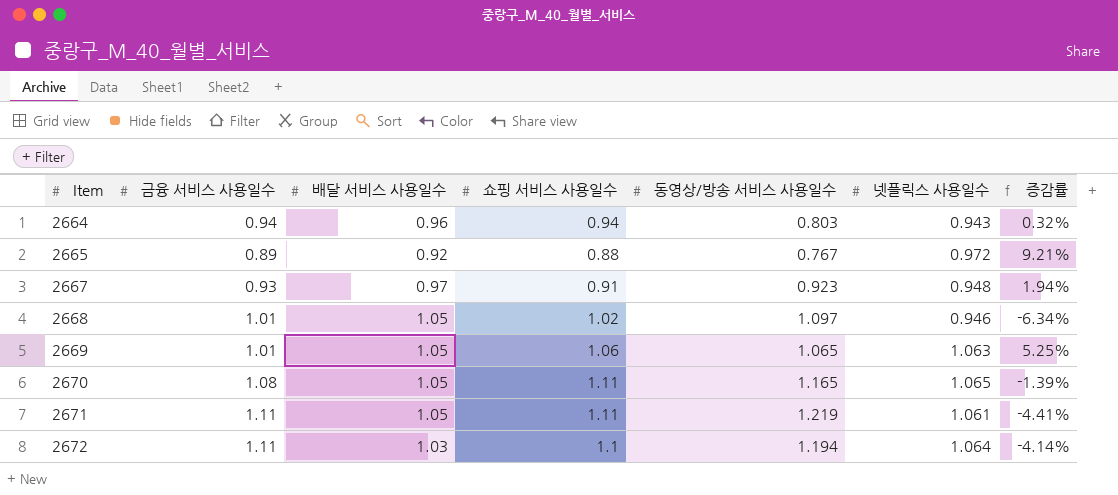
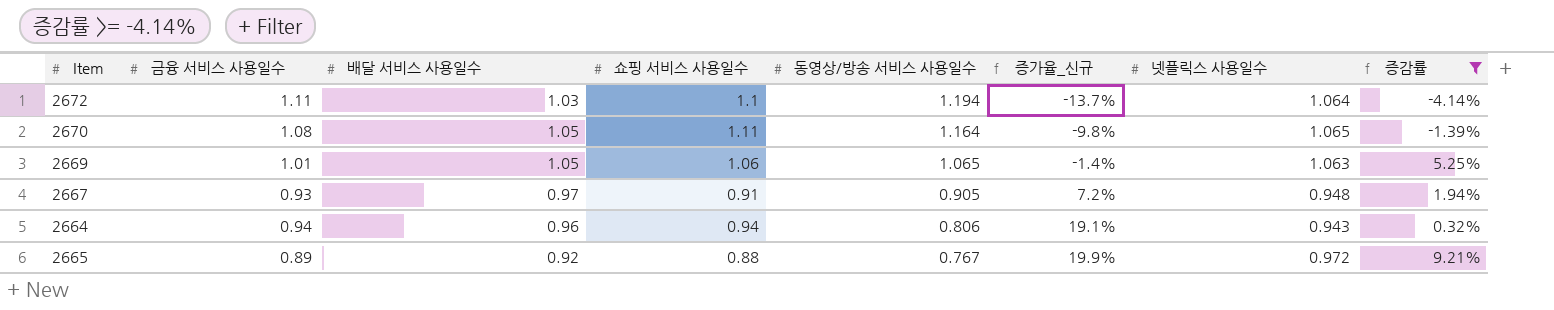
filter: none -> 증감률 >= -4.14%
row order: Item ascending -> 동영상/방송 서비스 사용일수 descending
column 증가율_신규 | formula: none -> ([배달 서비스 사용일수] - [동영상/방송 서비스 사용일수]) / [동영상/방송 서비스 사용일수]
2670 | 동영상/방송 서비스 사용일수: 1.165 -> 1.164
2667 | 동영상/방송 서비스 사용일수: 0.923 -> 0.905
2664 | 동영상/방송 서비스 사용일수: 0.803 -> 0.806

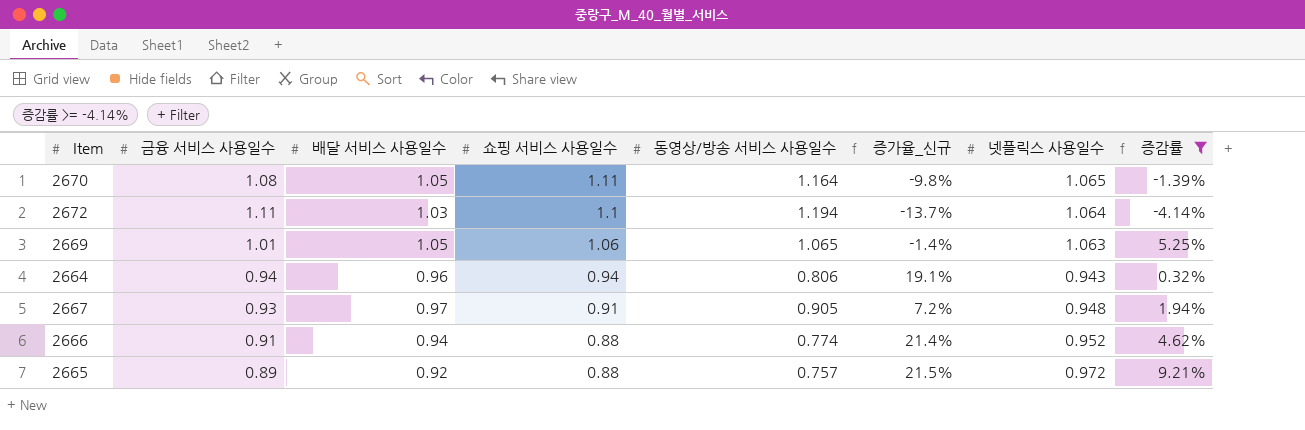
row order: 동영상/방송 서비스 사용일수 descending -> 쇼핑 서비스 사용일수 descending
row 2666: none -> 0.91 | 0.94 | 0.88 | 0.774 | 21.4% | 0.952 | 4.62%
2665 | 동영상/방송 서비스 사용일수: 0.767 -> 0.757
2665 | 증가율_신규: 19.9% -> 21.5%

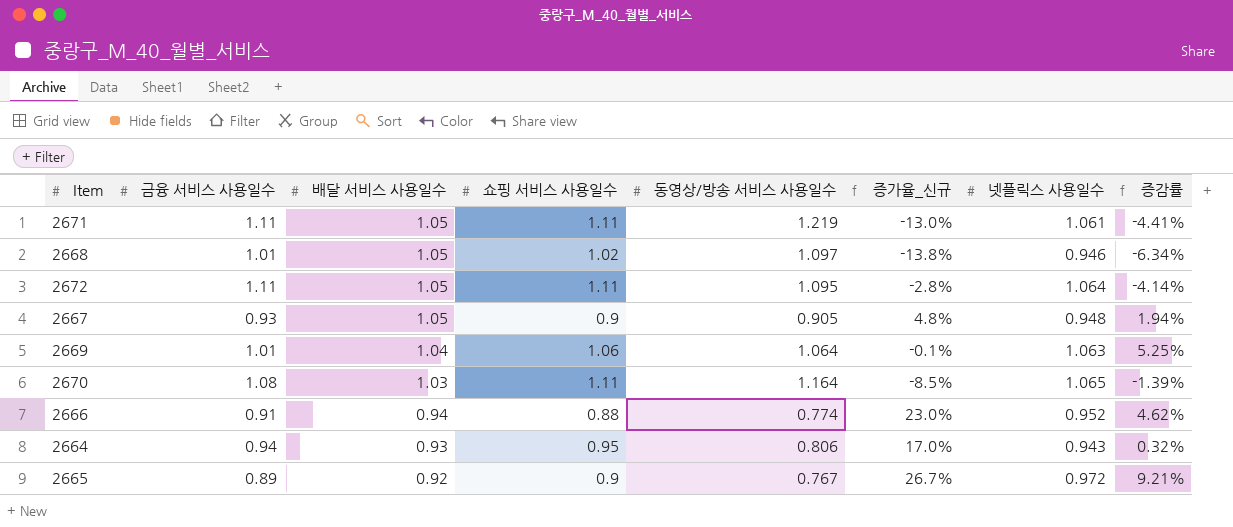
filter: 증감률 >= -4.14% -> none
row order: 쇼핑 서비스 사용일수 descending -> 배달 서비스 사용일수 descending
column 증가율_신규 | formula: ([배달 서비스 사용일수] - [동영상/방송 서비스 사용일수]) / [동영상/방송 서비스 사용일수] -> ([넷플릭스 사용일수] - [동영상/방송 서비스 사용일수]) / [동영상/방송 서비스 사용일수]
2672 | 배달 서비스 사용일수: 1.03 -> 1.05
2672 | 쇼핑 서비스 사용일수: 1.1 -> 1.11
2672 | 동영상/방송 서비스 사용일수: 1.194 -> 1.095
2667 | 배달 서비스 사용일수: 0.97 -> 1.05
2667 | 쇼핑 서비스 사용일수: 0.91 -> 0.9
2669 | 배달 서비스 사용일수: 1.05 -> 1.04
2669 | 동영상/방송 서비스 사용일수: 1.065 -> 1.064
2670 | 배달 서비스 사용일수: 1.05 -> 1.03
2664 | 배달 서비스 사용일수: 0.96 -> 0.93
2664 | 쇼핑 서비스 사용일수: 0.94 -> 0.95
2665 | 쇼핑 서비스 사용일수: 0.88 -> 0.9
2665 | 동영상/방송 서비스 사용일수: 0.757 -> 0.767

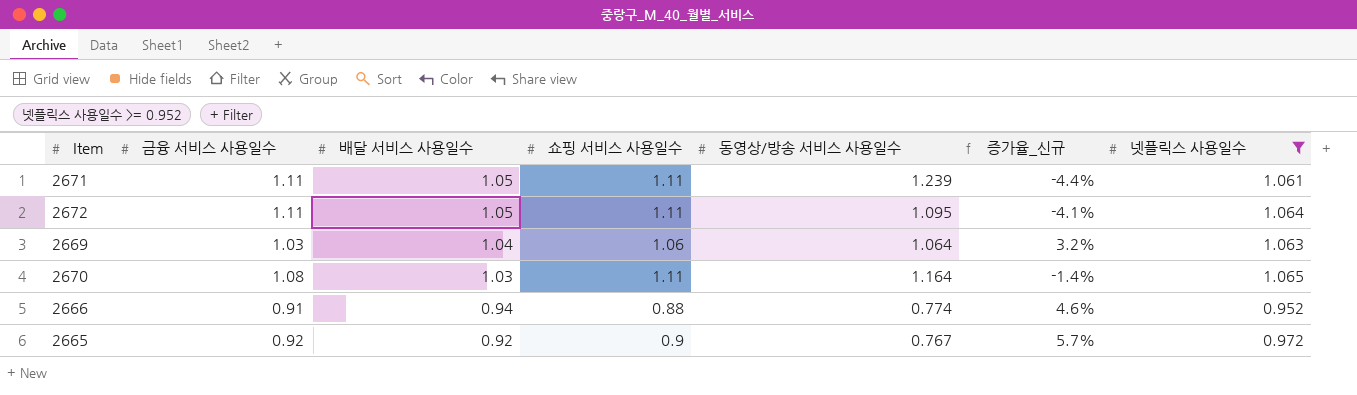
filter: none -> 넷플릭스 사용일수 >= 0.952
column 증감률 | formula: ([넷플릭스 사용일수] - [금융 서비스 사용일수]) / [금융 서비스 사용일수] -> none
column 증가율_신규 | formula: ([넷플릭스 사용일수] - [동영상/방송 서비스 사용일수]) / [동영상/방송 서비스 사용일수] -> ([넷플릭스 사용일수] - [금융 서비스 사용일수]) / [금융 서비스 사용일수]
2671 | 동영상/방송 서비스 사용일수: 1.219 -> 1.239
2669 | 금융 서비스 사용일수: 1.01 -> 1.03
2665 | 금융 서비스 사용일수: 0.89 -> 0.92

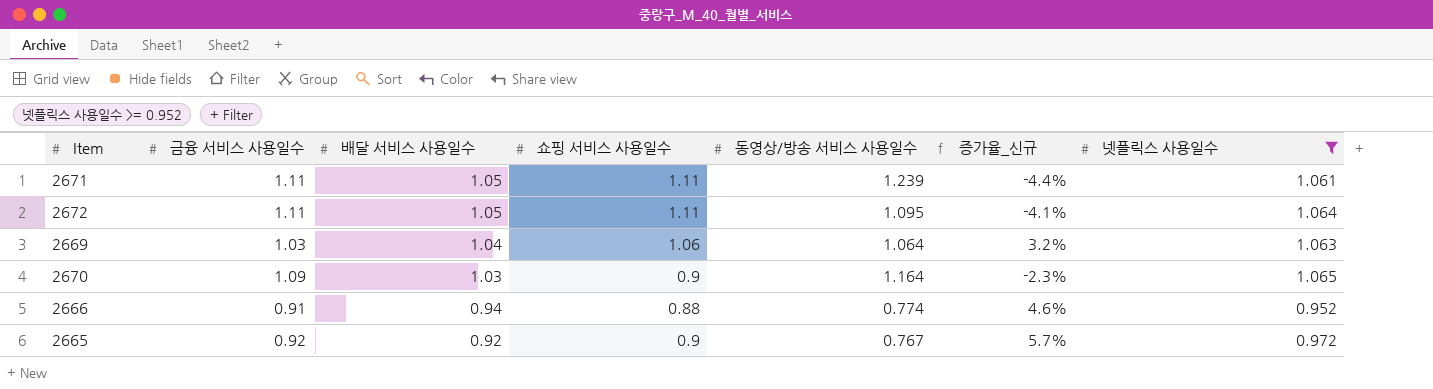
2670 | 금융 서비스 사용일수: 1.08 -> 1.09
2670 | 쇼핑 서비스 사용일수: 1.11 -> 0.9
2670 | 증가율_신규: -1.4% -> -2.3%

